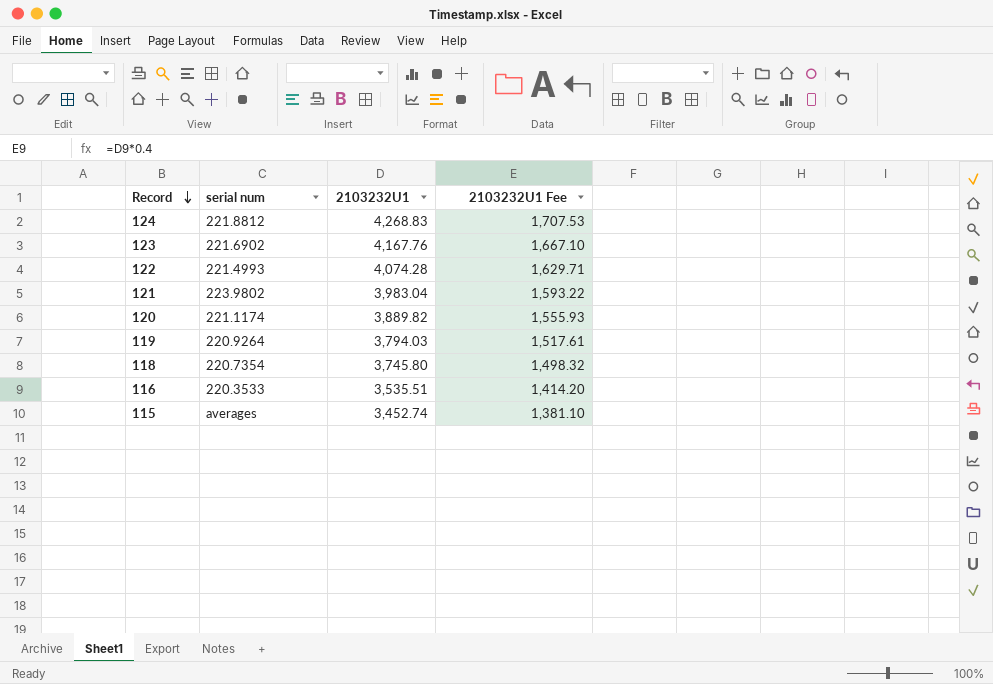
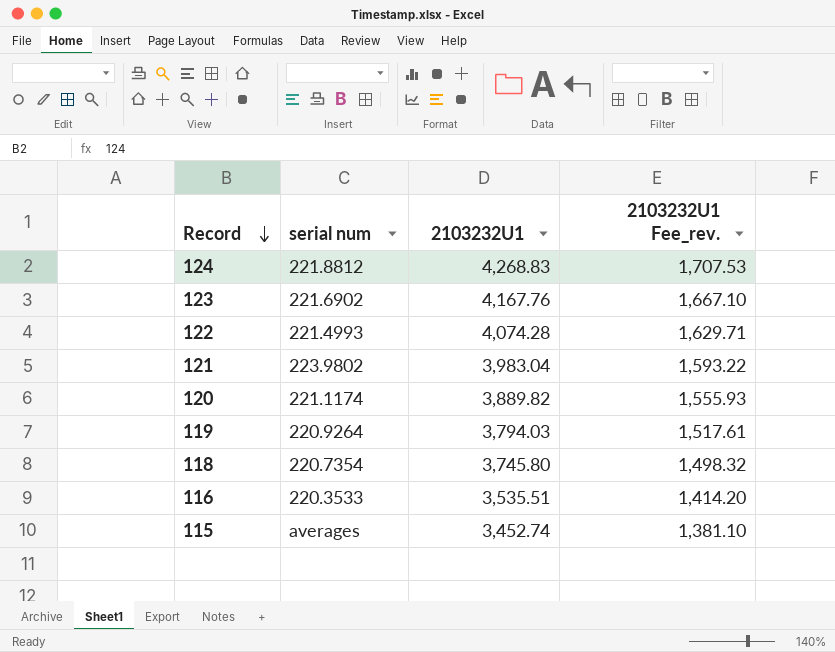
column name: 2103232U1 Fee -> 2103232U1 Fee_rev.

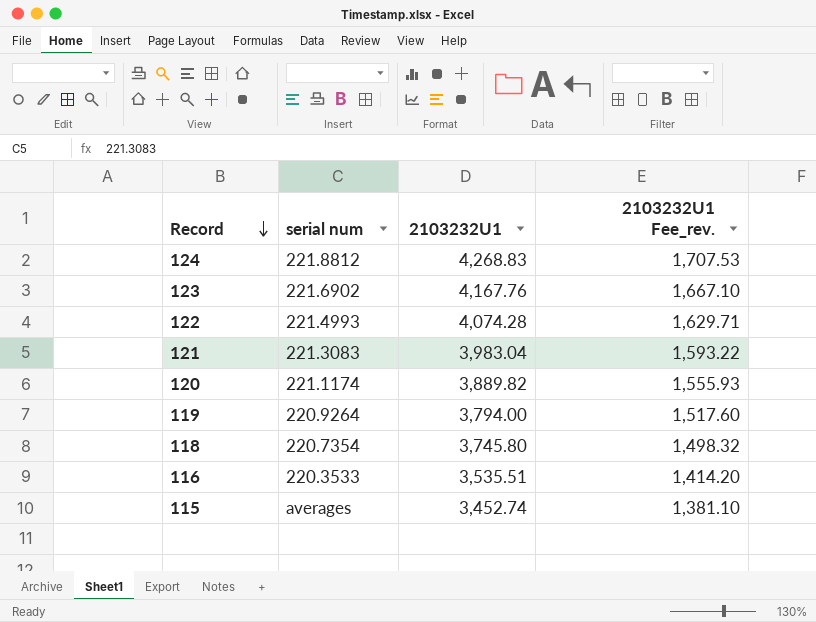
121 | serial num: 223.9802 -> 221.3083
119 | 2103232U1: 3,794.03 -> 3,794.00
119 | 2103232U1 Fee_rev.: 1,517.61 -> 1,517.60

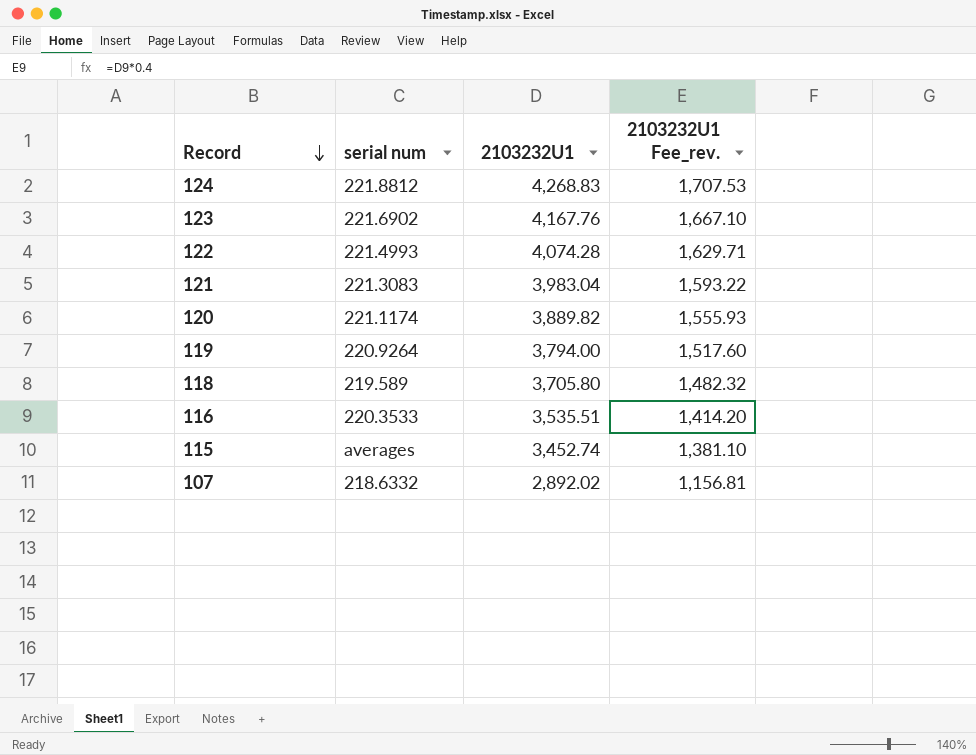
118 | serial num: 220.7354 -> 219.589
118 | 2103232U1: 3,745.80 -> 3,705.80
118 | 2103232U1 Fee_rev.: 1,498.32 -> 1,482.32
row 107: none -> 218.6332 | 2,892.02 | 1,156.81

